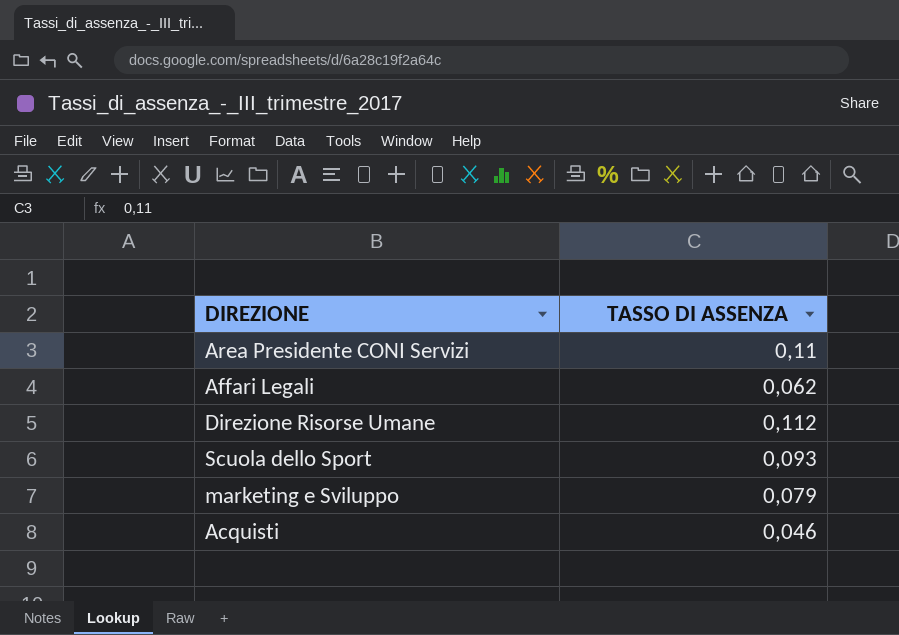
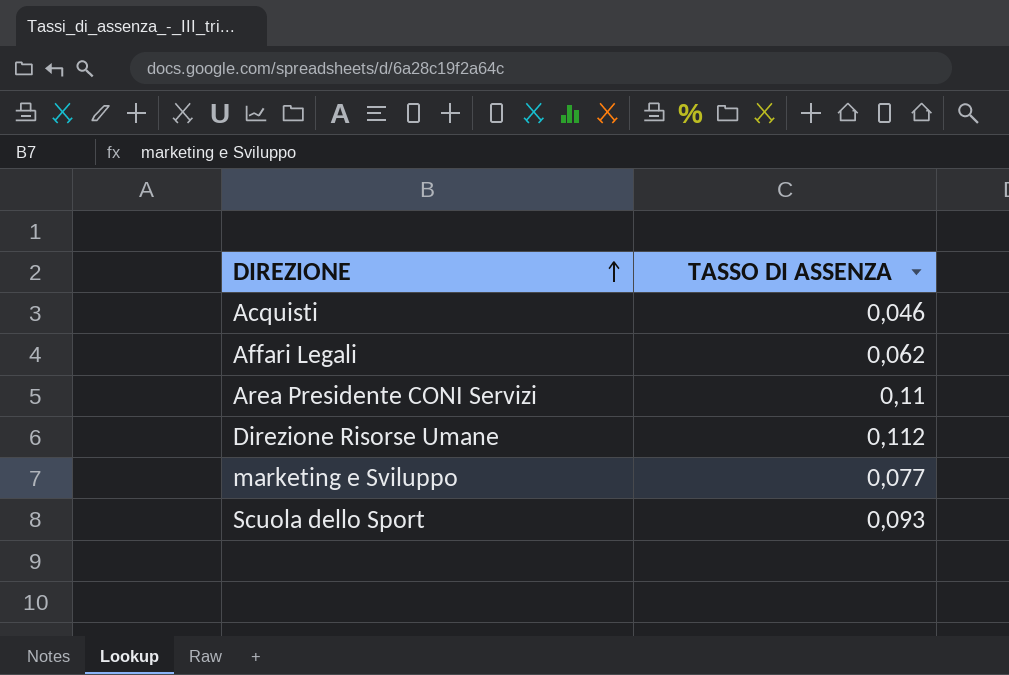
row order: none -> DIREZIONE ascending
marketing e Sviluppo | TASSO DI ASSENZA: 0,079 -> 0,077

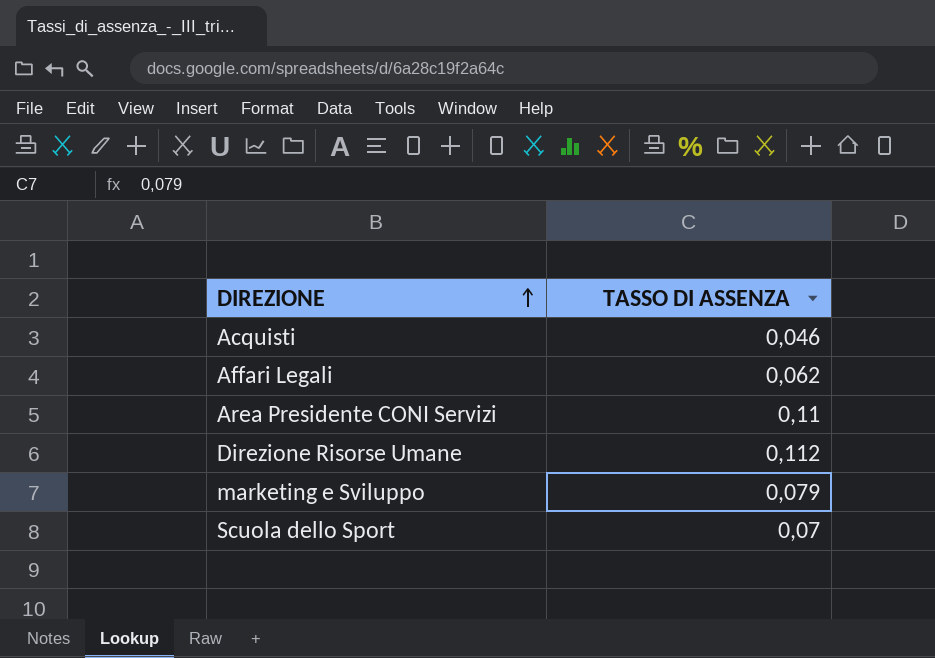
marketing e Sviluppo | TASSO DI ASSENZA: 0,077 -> 0,079
Scuola dello Sport | TASSO DI ASSENZA: 0,093 -> 0,07

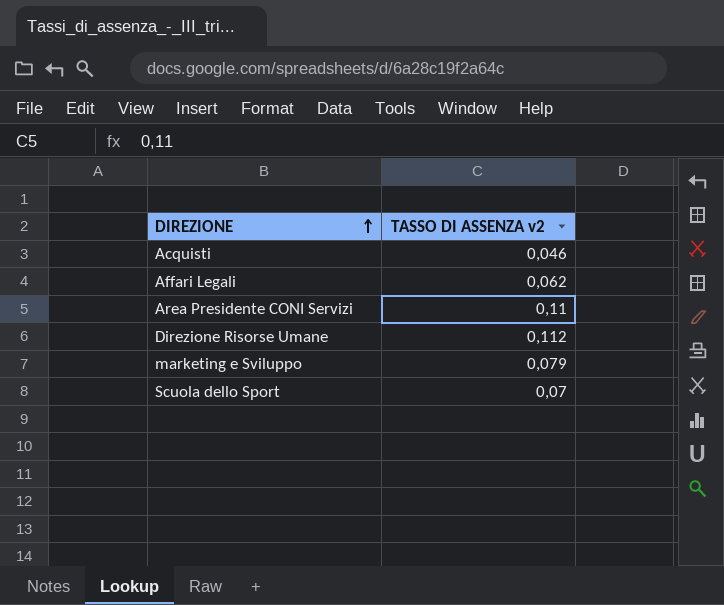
column name: TASSO DI ASSENZA -> TASSO DI ASSENZA v2

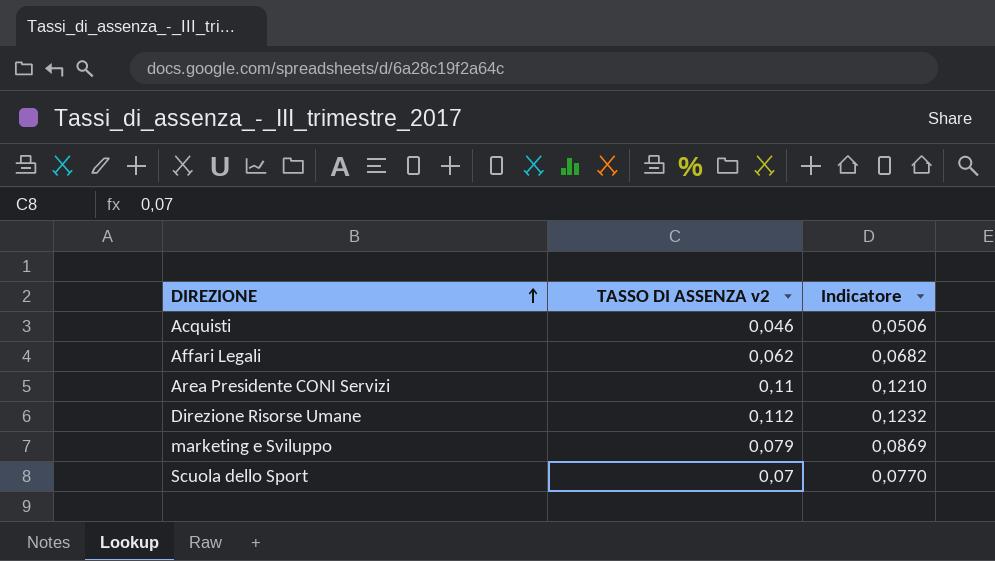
column Indicatore | formula: none -> [TASSO DI ASSENZA v2] * 1,1

